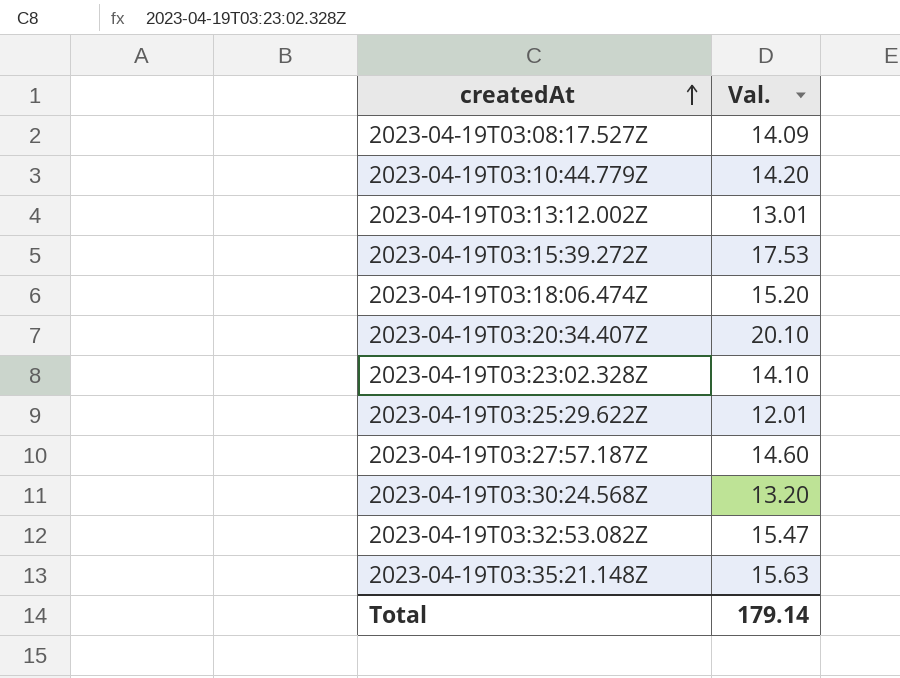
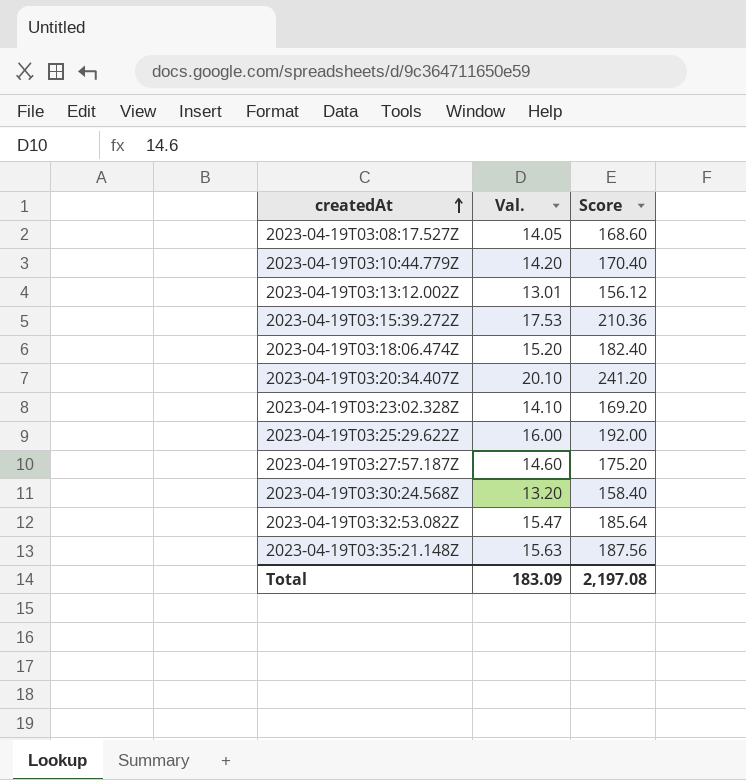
column Score | formula: none -> [Val.] * 12
2023-04-19T03:08:17.527Z | Val.: 14.09 -> 14.05
2023-04-19T03:25:29.622Z | Val.: 12.01 -> 16.00
Total | Val.: 179.14 -> 183.09

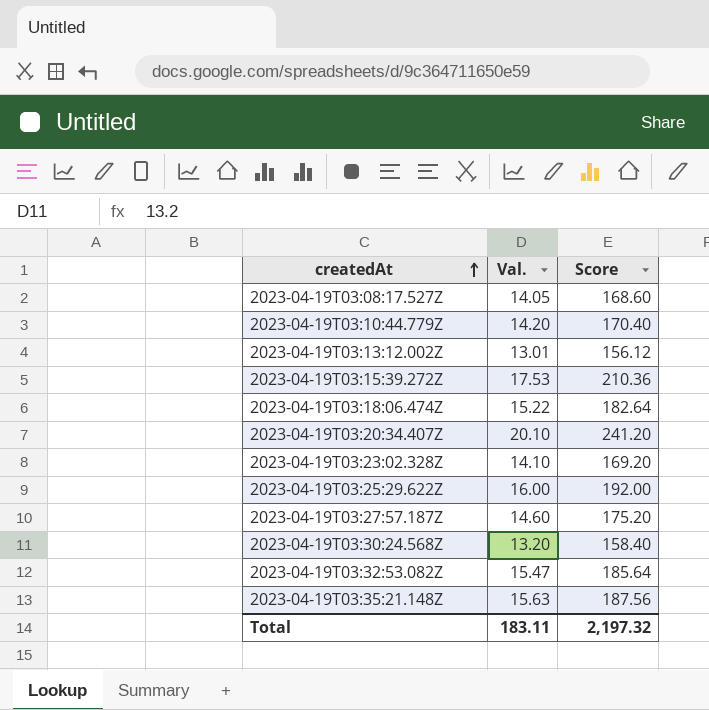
2023-04-19T03:18:06.474Z | Val.: 15.20 -> 15.22
2023-04-19T03:18:06.474Z | Score: 182.40 -> 182.64
Total | Val.: 183.09 -> 183.11
Total | Score: 2,197.08 -> 2,197.32

